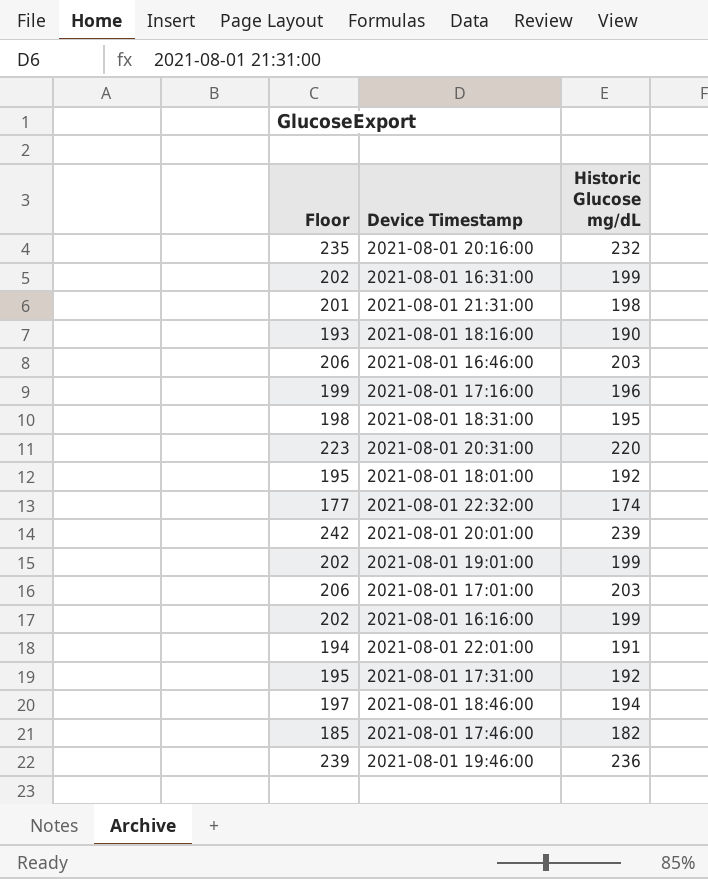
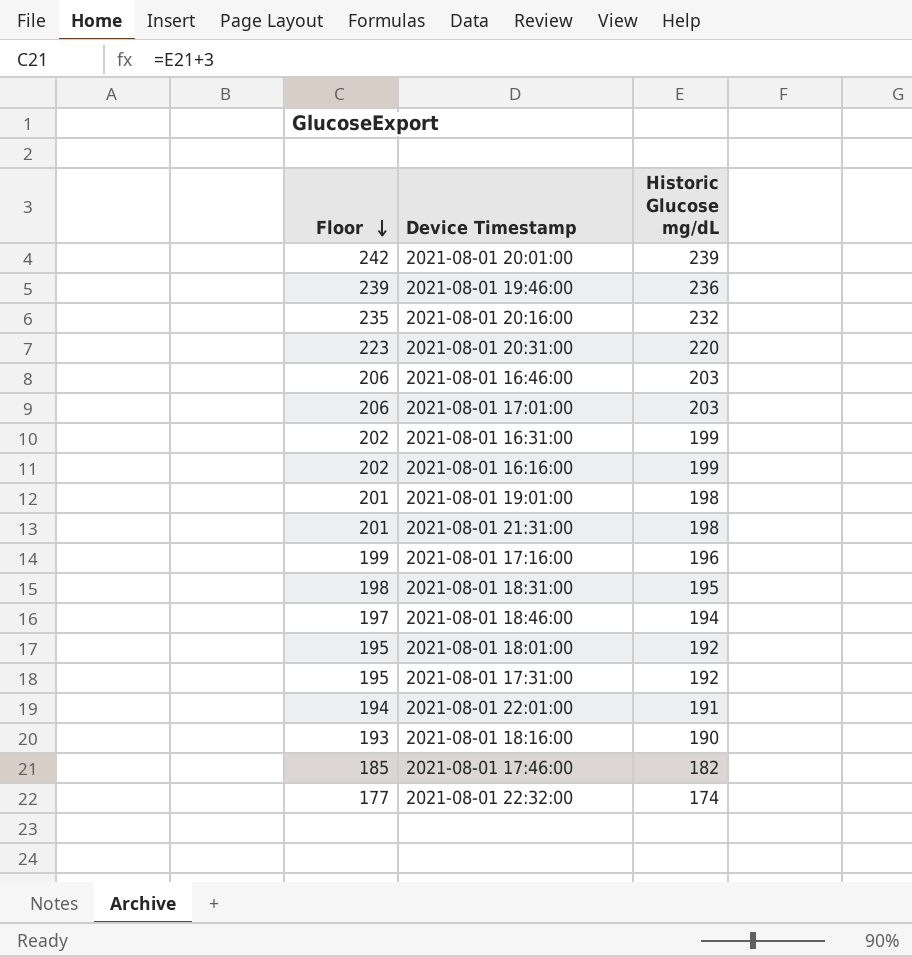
row order: none -> Floor descending
2021-08-01 19:01:00 | Floor: 202 -> 201
2021-08-01 19:01:00 | Historic Glucose mg/dL: 199 -> 198

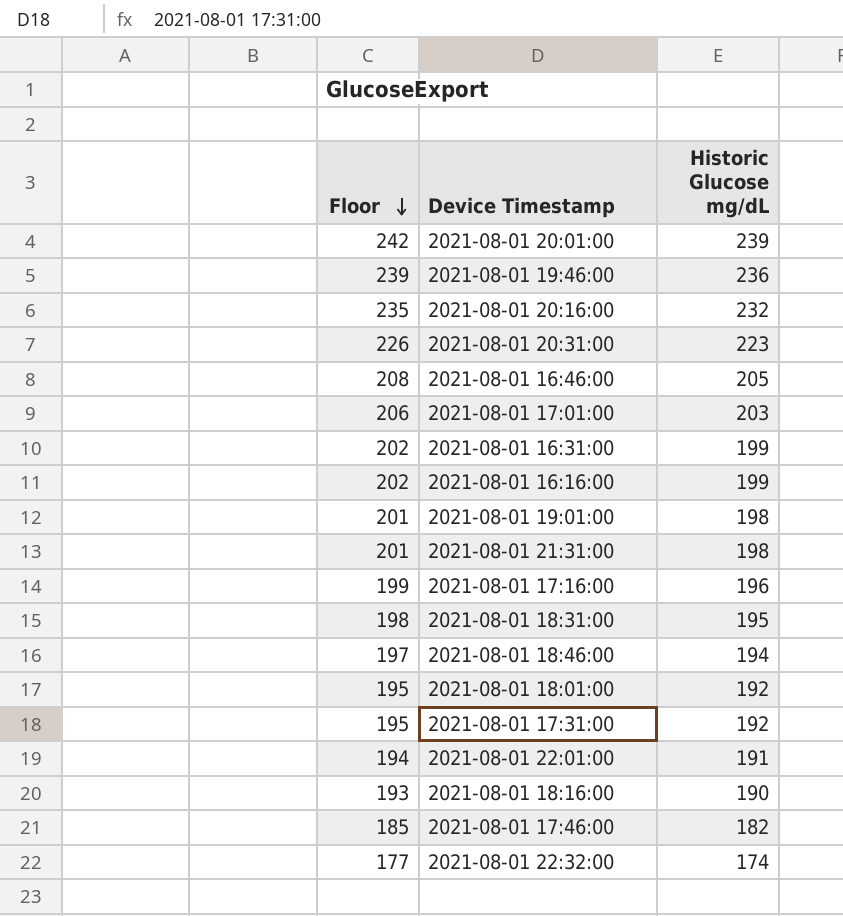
2021-08-01 20:31:00 | Floor: 223 -> 226
2021-08-01 20:31:00 | Historic Glucose mg/dL: 220 -> 223
2021-08-01 16:46:00 | Floor: 206 -> 208
2021-08-01 16:46:00 | Historic Glucose mg/dL: 203 -> 205

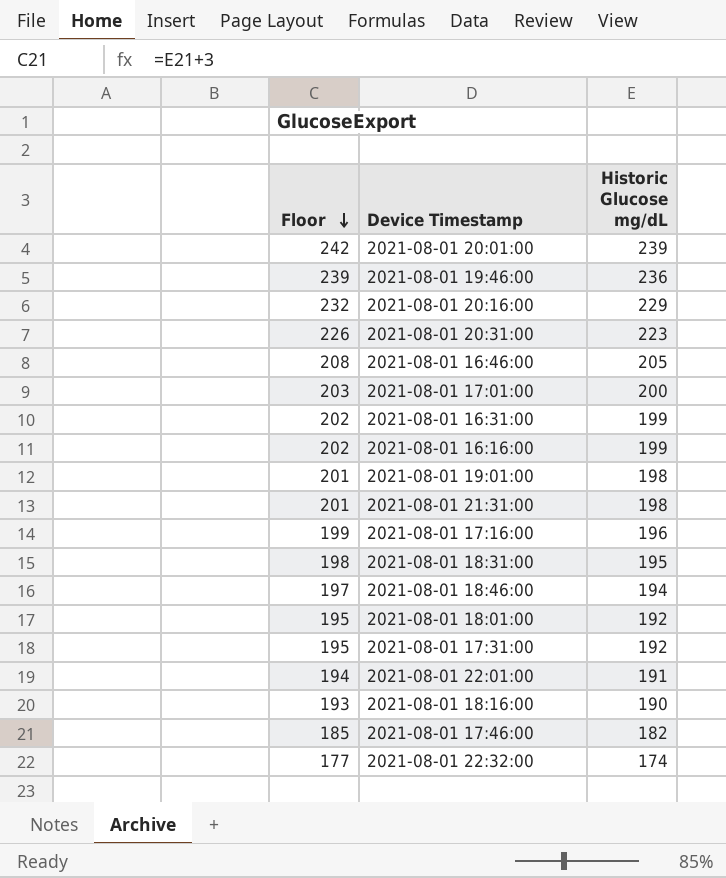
2021-08-01 20:16:00 | Floor: 235 -> 232
2021-08-01 20:16:00 | Historic Glucose mg/dL: 232 -> 229
2021-08-01 17:01:00 | Floor: 206 -> 203
2021-08-01 17:01:00 | Historic Glucose mg/dL: 203 -> 200

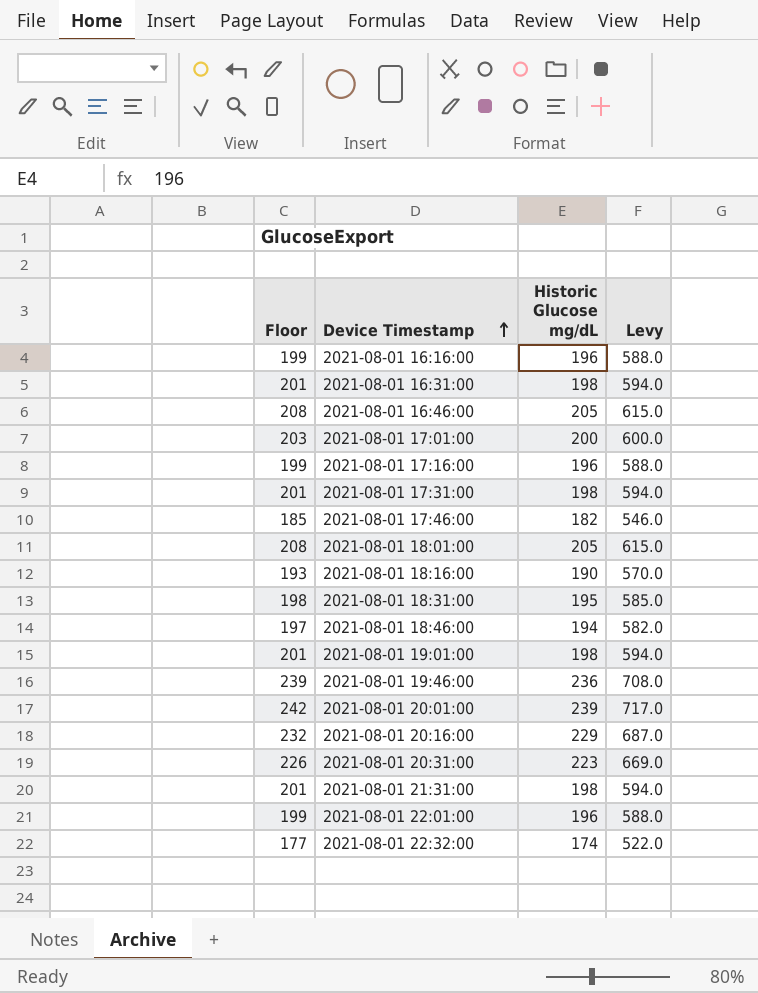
row order: Floor descending -> Device Timestamp ascending
column Levy | formula: none -> [Historic Glucose mg/dL] * 3
2021-08-01 16:16:00 | Floor: 202 -> 199
2021-08-01 16:16:00 | Historic Glucose mg/dL: 199 -> 196
2021-08-01 16:31:00 | Floor: 202 -> 201
2021-08-01 16:31:00 | Historic Glucose mg/dL: 199 -> 198
2021-08-01 17:31:00 | Floor: 195 -> 201
2021-08-01 17:31:00 | Historic Glucose mg/dL: 192 -> 198
2021-08-01 18:01:00 | Floor: 195 -> 208
2021-08-01 18:01:00 | Historic Glucose mg/dL: 192 -> 205
2021-08-01 22:01:00 | Floor: 194 -> 199
2021-08-01 22:01:00 | Historic Glucose mg/dL: 191 -> 196

